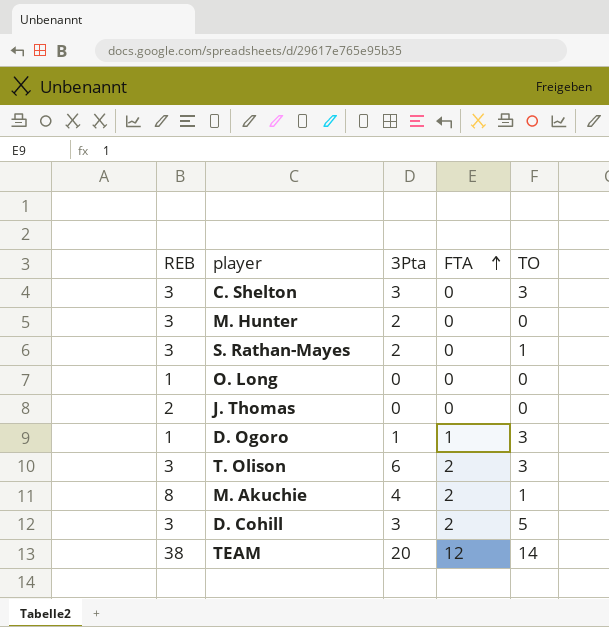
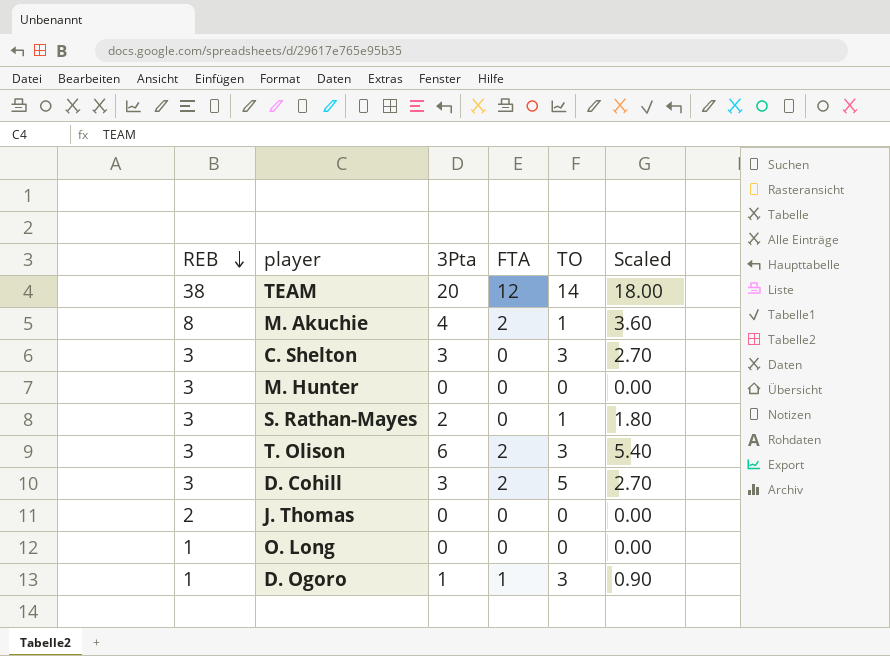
row order: FTA ascending -> REB descending
column Scaled | formula: none -> [3Pta] * 0.9
M. Hunter | 3Pta: 2 -> 0

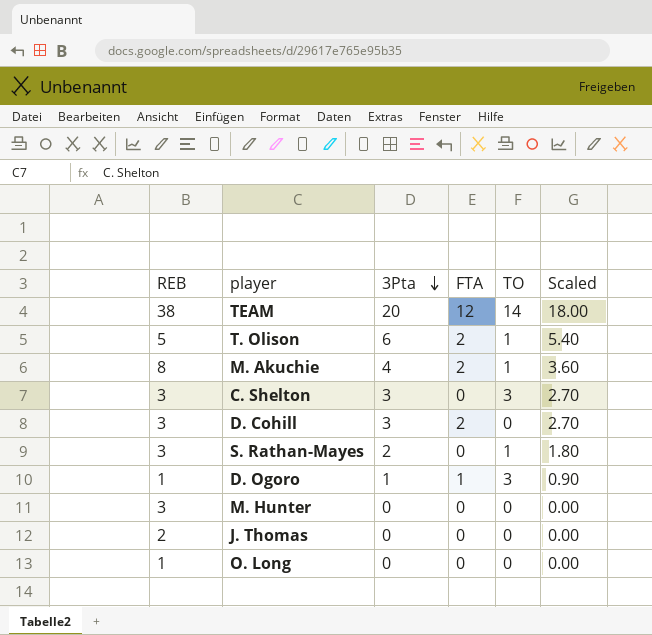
row order: REB descending -> 3Pta descending
T. Olison | REB: 3 -> 5
T. Olison | TO: 3 -> 1
D. Cohill | TO: 5 -> 0

